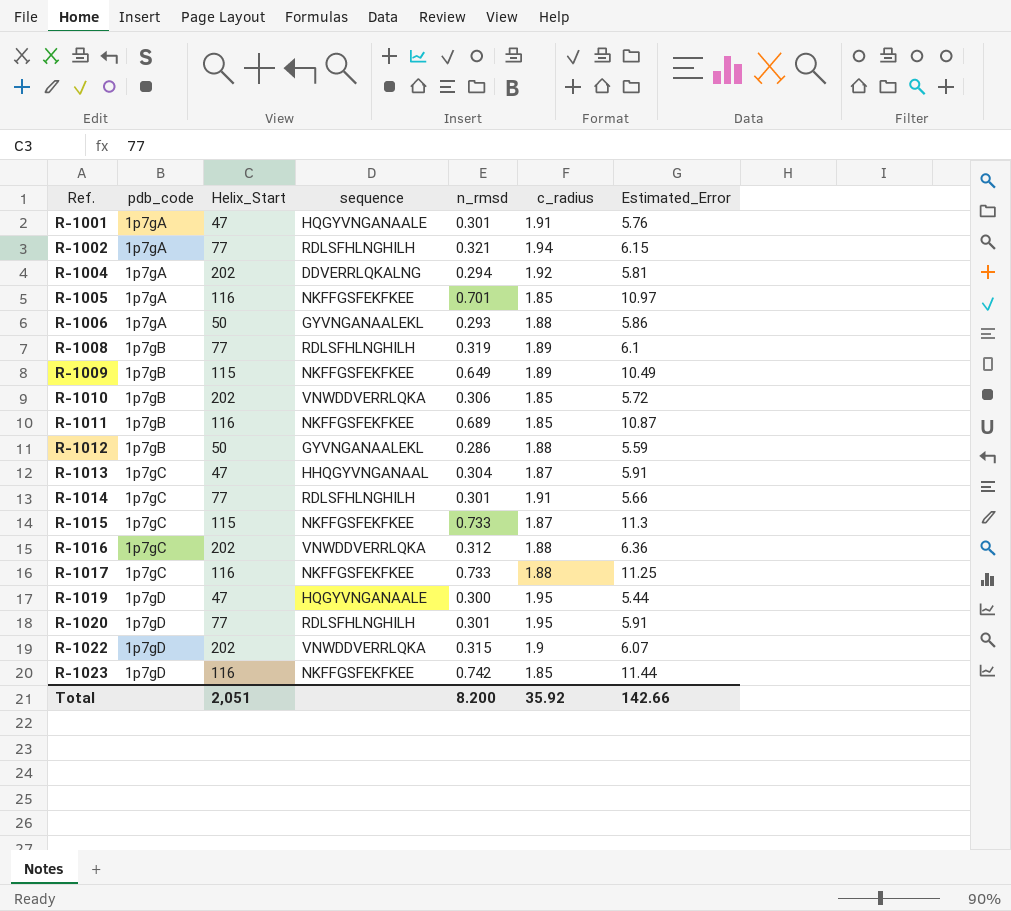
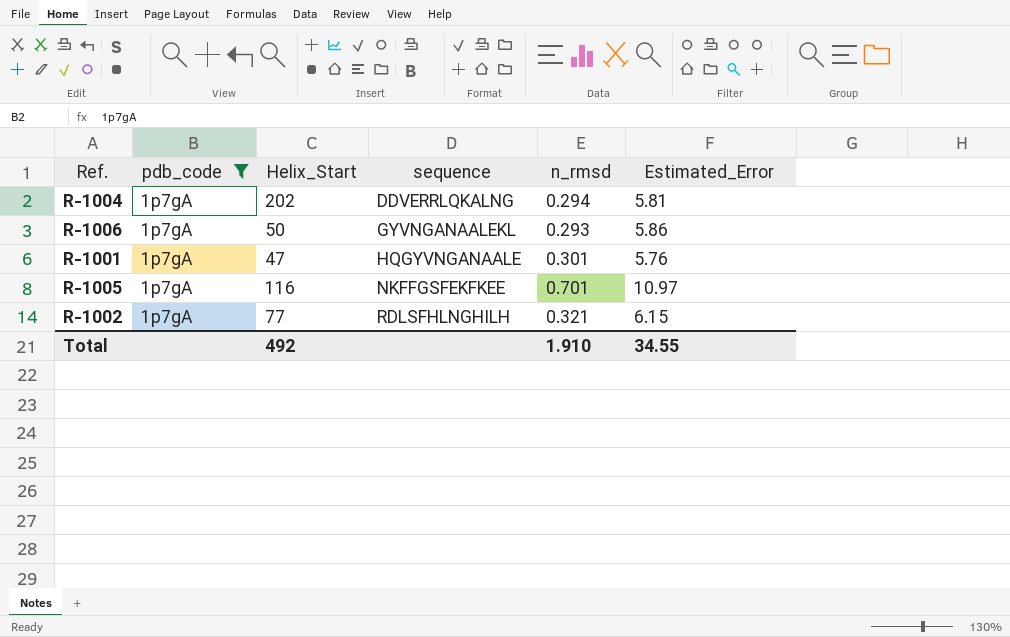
filter: none -> pdb_code = 1p7gA
row order: Ref. ascending -> sequence ascending
column c_radius | position: 6 -> none
Total | Helix_Start: 2,051 -> 492
Total | n_rmsd: 8.200 -> 1.910
Total | Estimated_Error: 142.66 -> 34.55

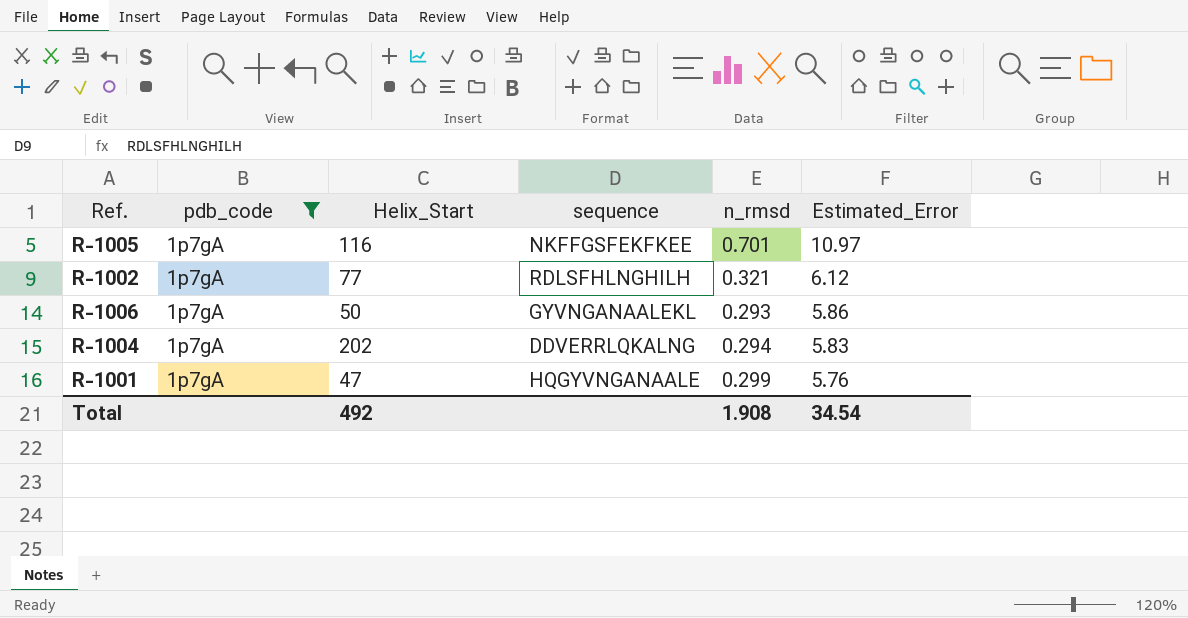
row order: sequence ascending -> Estimated_Error descending
R-1002 | Estimated_Error: 6.15 -> 6.12
R-1004 | Estimated_Error: 5.81 -> 5.83
R-1001 | n_rmsd: 0.301 -> 0.299
Total | n_rmsd: 1.910 -> 1.908
Total | Estimated_Error: 34.55 -> 34.54

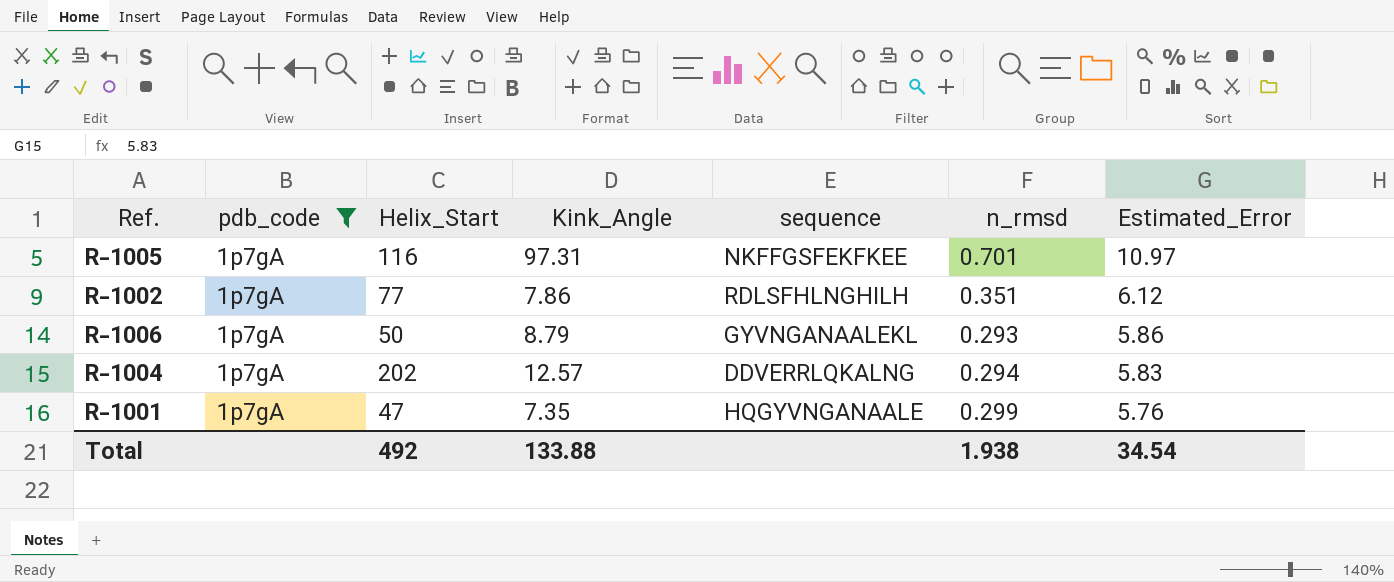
column Kink_Angle | position: none -> 4
R-1002 | n_rmsd: 0.321 -> 0.351
Total | n_rmsd: 1.908 -> 1.938

